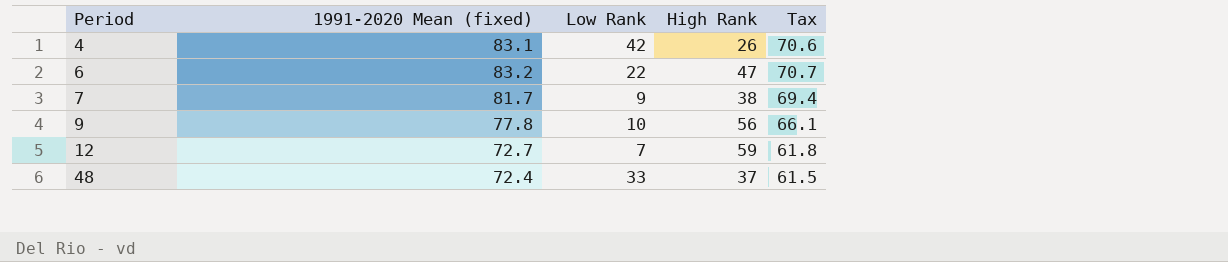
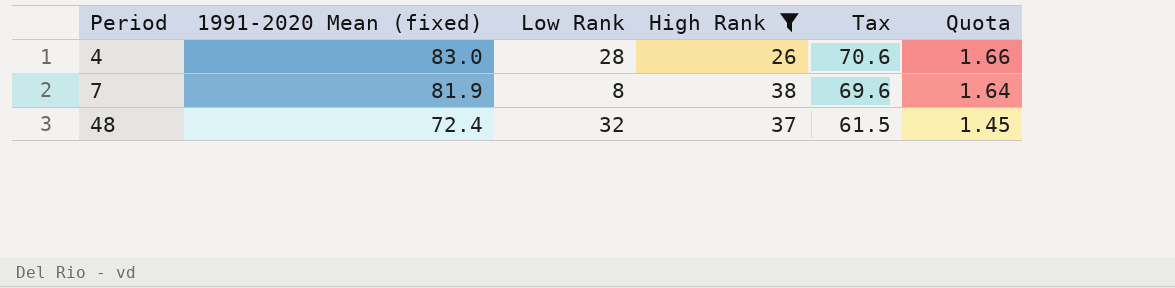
filter: none -> High Rank <= 38
column Quota | formula: none -> [1991-2020 Mean (fixed)] * 0.02
4 | 1991-2020 Mean (fixed): 83.1 -> 83.0
4 | Low Rank: 42 -> 28
7 | 1991-2020 Mean (fixed): 81.7 -> 81.9
7 | Low Rank: 9 -> 8
7 | Tax: 69.4 -> 69.6
48 | Low Rank: 33 -> 32

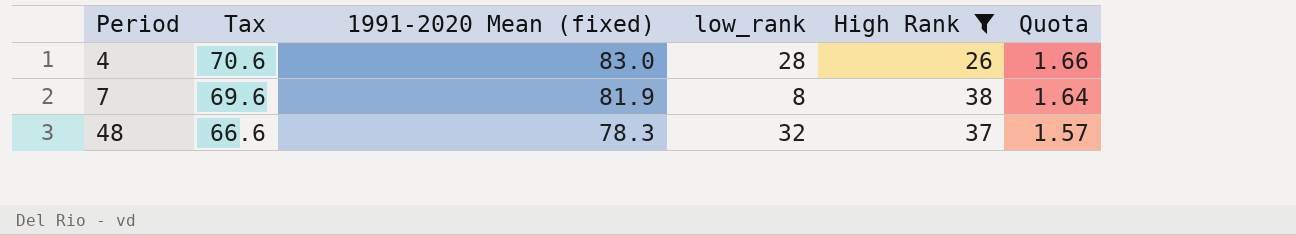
column Tax | position: 5 -> 2
column name: Low Rank -> low_rank
48 | Tax: 61.5 -> 66.6
48 | 1991-2020 Mean (fixed): 72.4 -> 78.3
48 | Quota: 1.45 -> 1.57

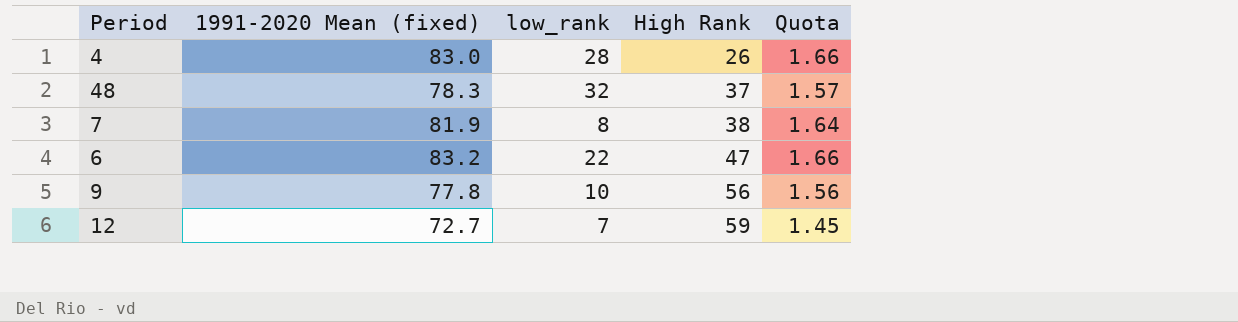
filter: High Rank <= 38 -> none
row order: Period ascending -> High Rank ascending
column Tax | formula: [1991-2020 Mean (fixed)] * 0.85 -> none

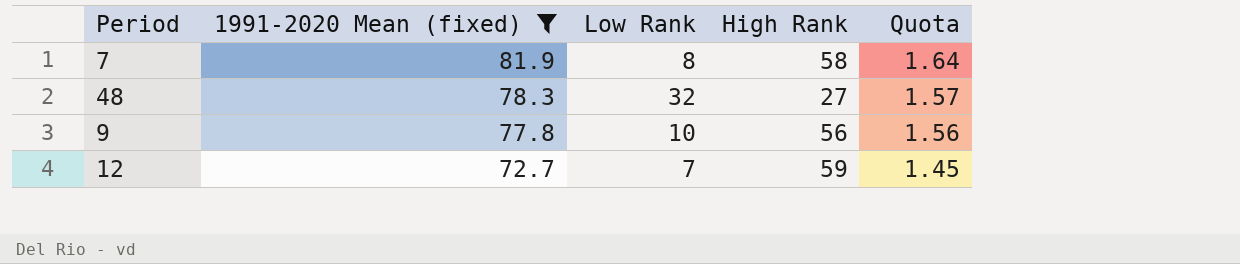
filter: none -> 1991-2020 Mean (fixed) <= 81.9
row order: High Rank ascending -> 1991-2020 Mean (fixed) descending
column name: low_rank -> Low Rank
7 | High Rank: 38 -> 58
48 | High Rank: 37 -> 27

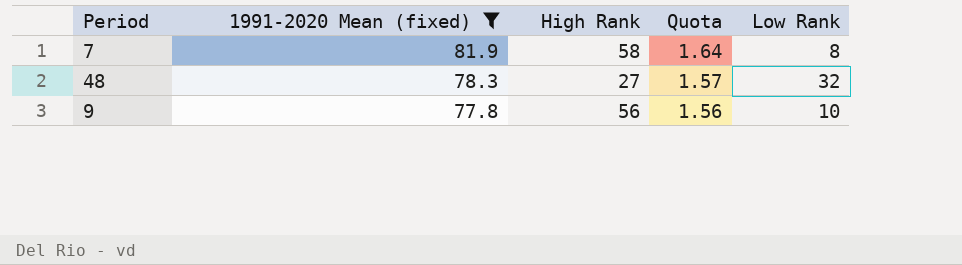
column Low Rank | position: 3 -> 5
row 12: 72.7 | 7 | 59 | 1.45 -> none

